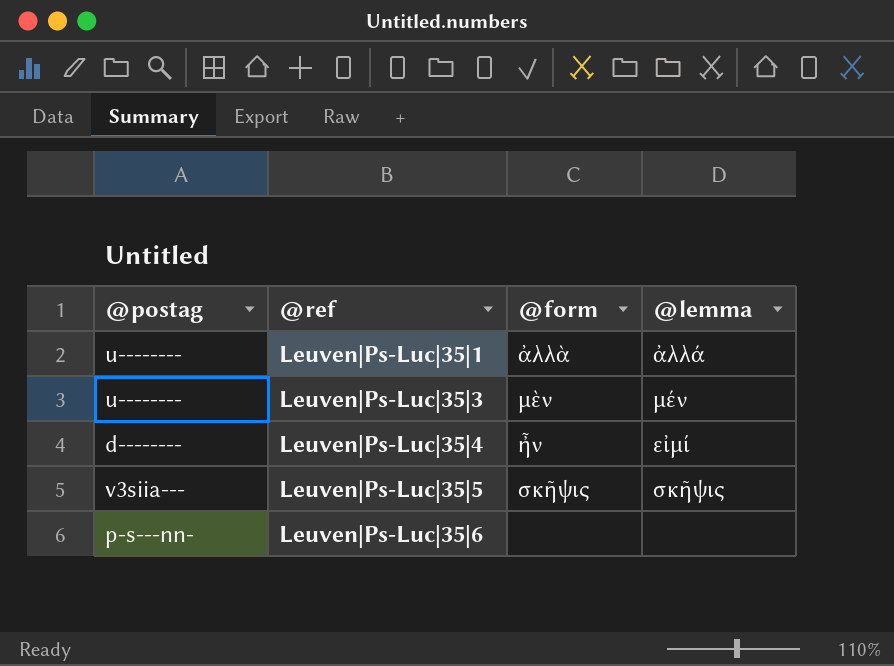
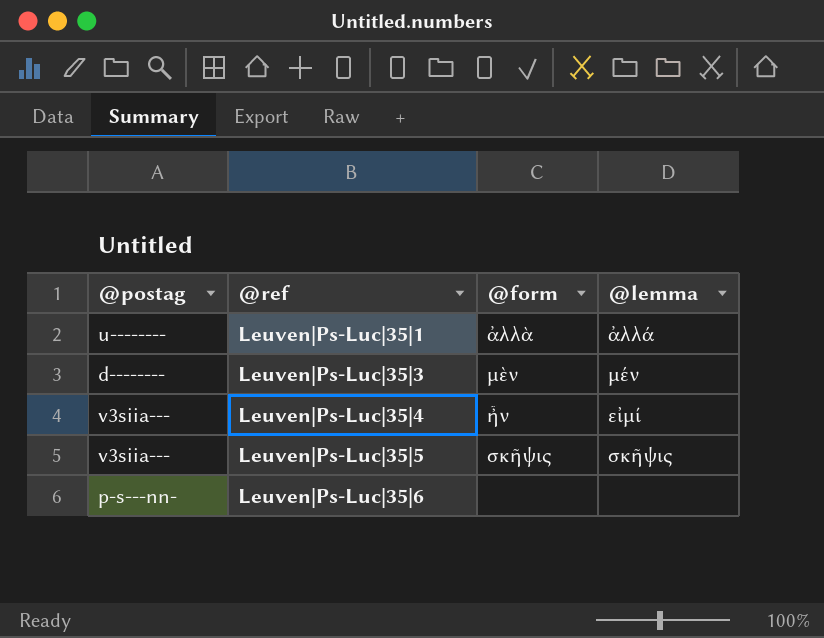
Leuven|Ps-Luc|35|3 | @postag: u-------- -> d--------
Leuven|Ps-Luc|35|4 | @postag: d-------- -> v3siia---

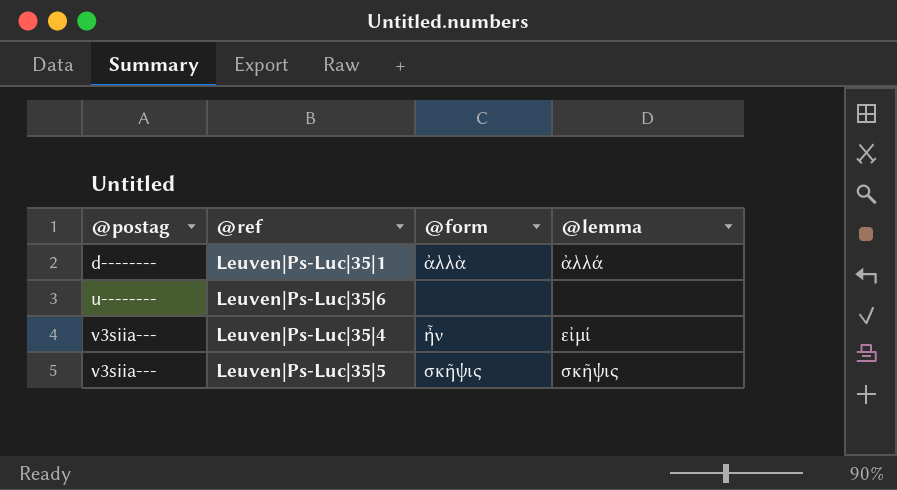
row order: @ref ascending -> @postag ascending
row Leuven|Ps-Luc|35|3: d-------- | μὲν | μέν -> none
Leuven|Ps-Luc|35|1 | @postag: u-------- -> d--------
Leuven|Ps-Luc|35|6 | @postag: p-s---nn- -> u--------

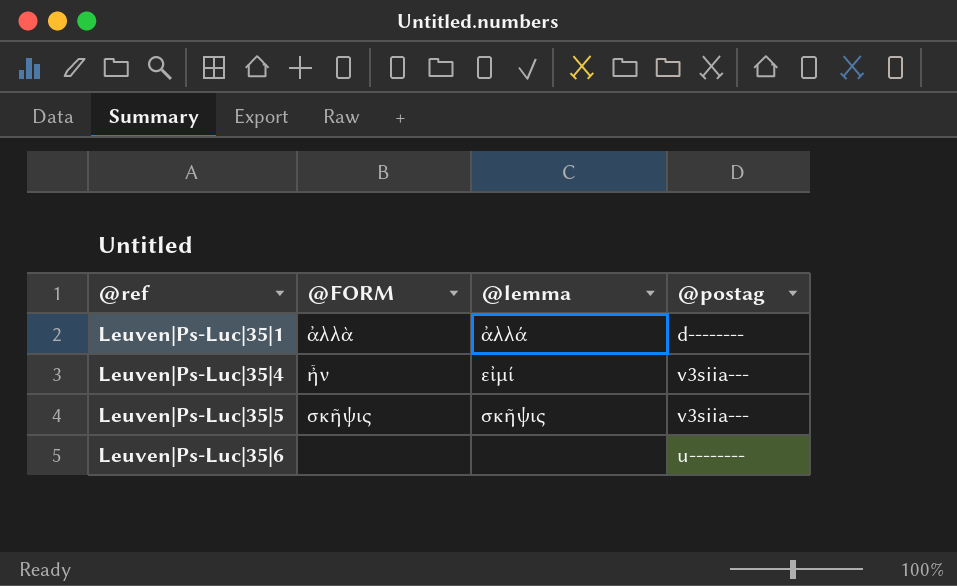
row order: @postag ascending -> @ref ascending
column name: @form -> @FORM
column @postag | position: 1 -> 4

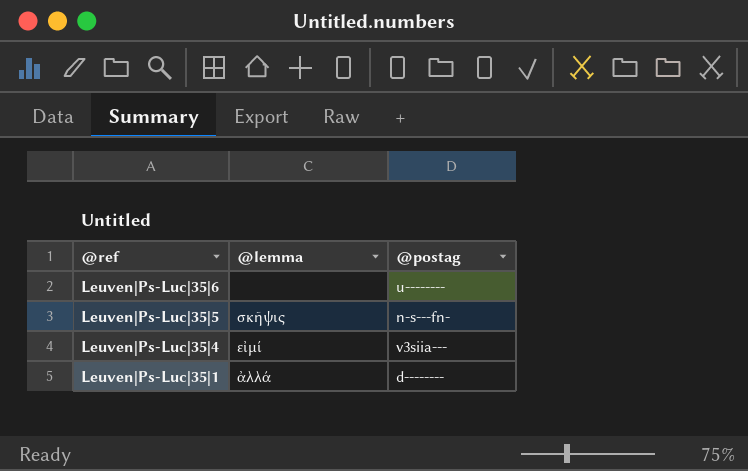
row order: @ref ascending -> @ref descending
column @FORM | position: 2 -> none
Leuven|Ps-Luc|35|5 | @postag: v3siia--- -> n-s---fn-

